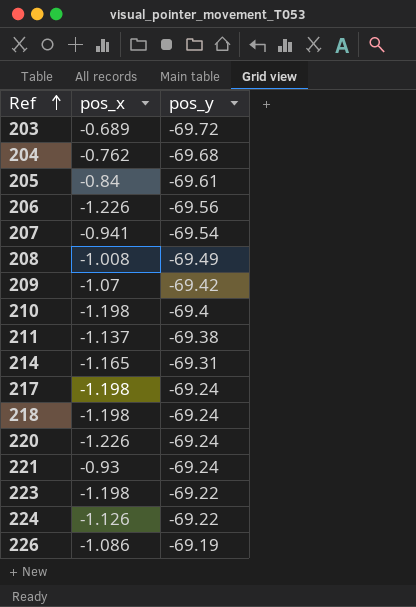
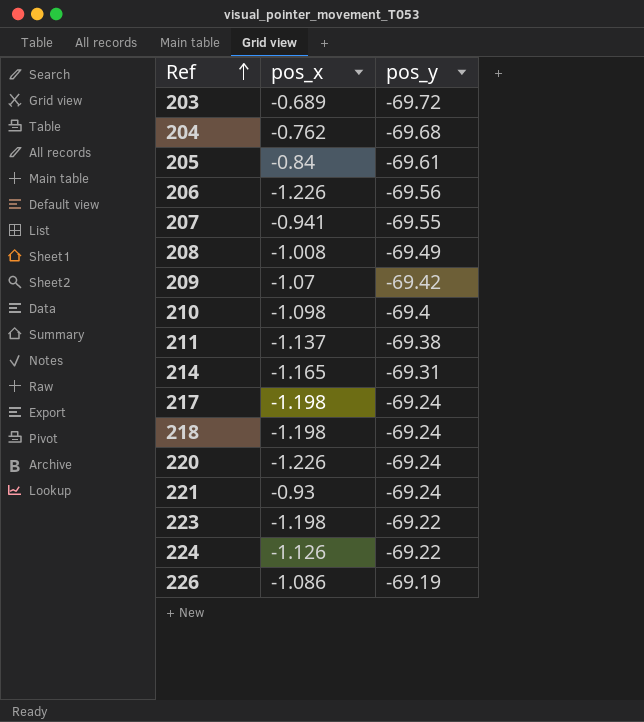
207 | pos_y: -69.54 -> -69.55
210 | pos_x: -1.198 -> -1.098

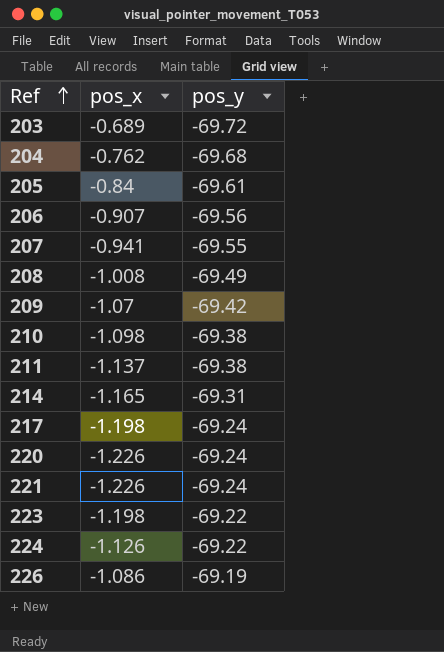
row 218: -1.198 | -69.24 -> none
206 | pos_x: -1.226 -> -0.907
210 | pos_y: -69.4 -> -69.38
221 | pos_x: -0.93 -> -1.226

